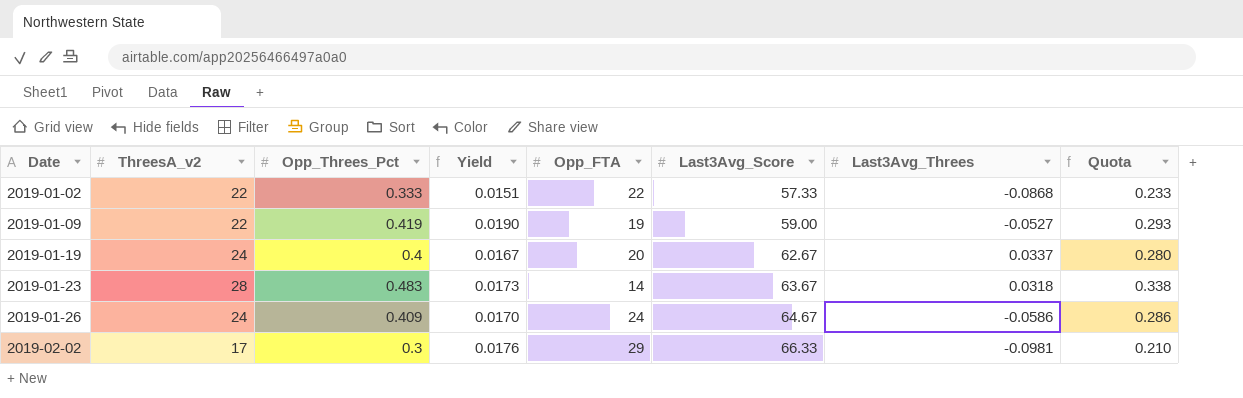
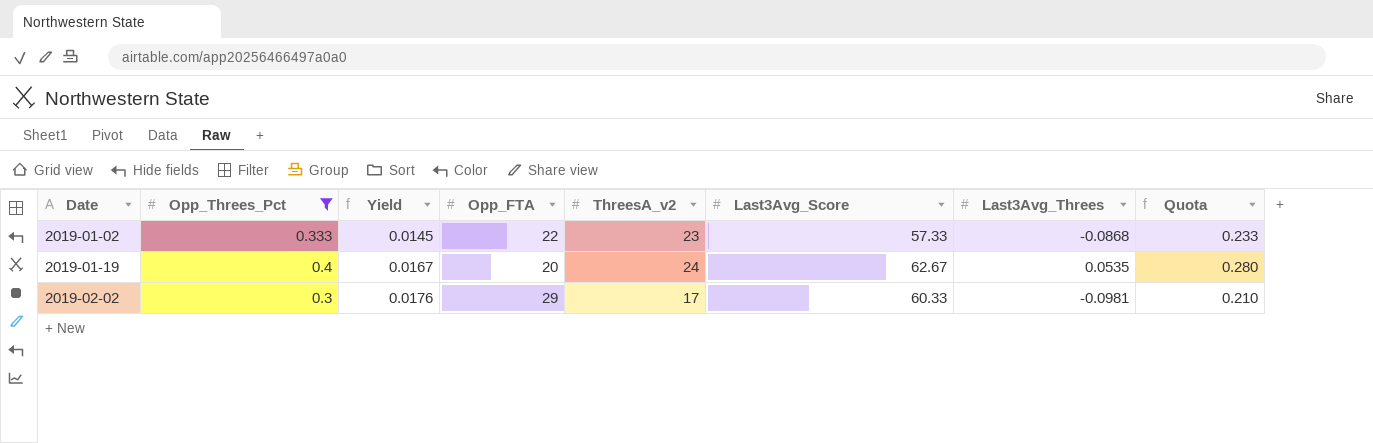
filter: none -> Opp_Threes_Pct <= 0.4
column ThreesA_v2 | position: 2 -> 5
2019-01-02 | Yield: 0.0151 -> 0.0145
2019-01-02 | ThreesA_v2: 22 -> 23
2019-01-19 | Last3Avg_Threes: 0.0337 -> 0.0535
2019-02-02 | Last3Avg_Score: 66.33 -> 60.33

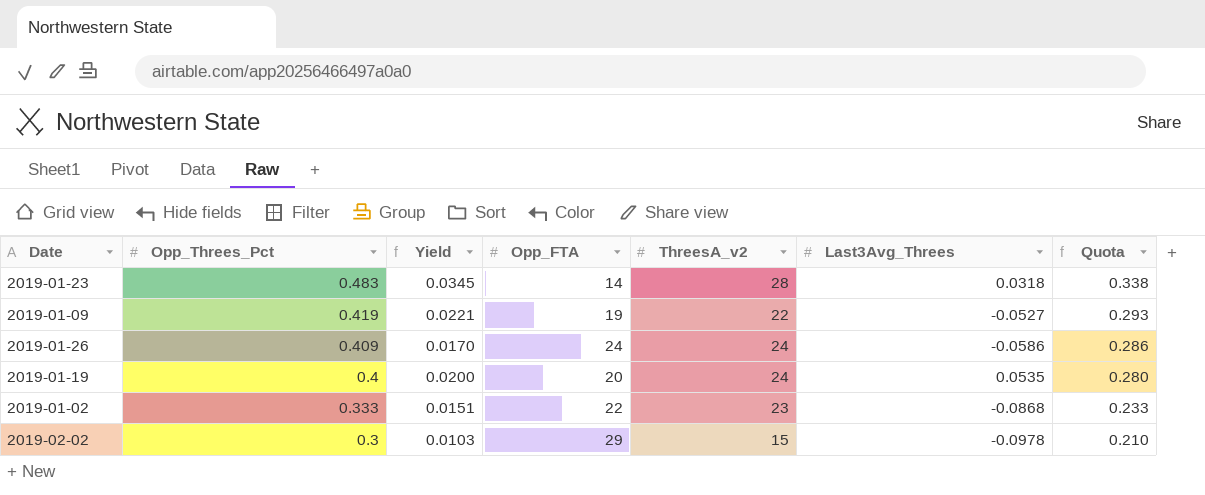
filter: Opp_Threes_Pct <= 0.4 -> none
row order: Date ascending -> Opp_Threes_Pct descending
column Last3Avg_Score | position: 6 -> none
column Yield | formula: [Opp_Threes_Pct] / [ThreesA_v2] -> [Opp_Threes_Pct] / [Opp_FTA]
2019-02-02 | ThreesA_v2: 17 -> 15
2019-02-02 | Last3Avg_Threes: -0.0981 -> -0.0978

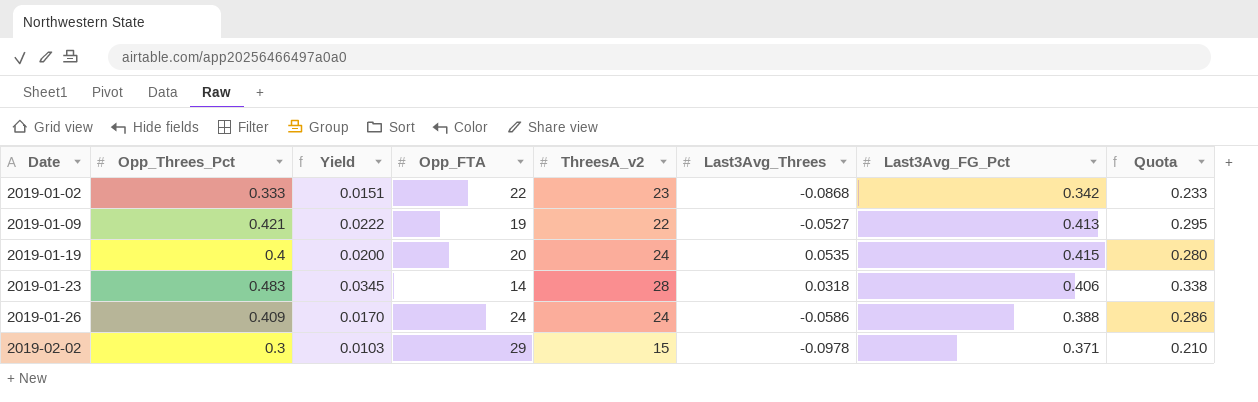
row order: Opp_Threes_Pct descending -> Date ascending
column Last3Avg_FG_Pct | position: none -> 7
2019-01-09 | Opp_Threes_Pct: 0.419 -> 0.421
2019-01-09 | Yield: 0.0221 -> 0.0222
2019-01-09 | Quota: 0.293 -> 0.295

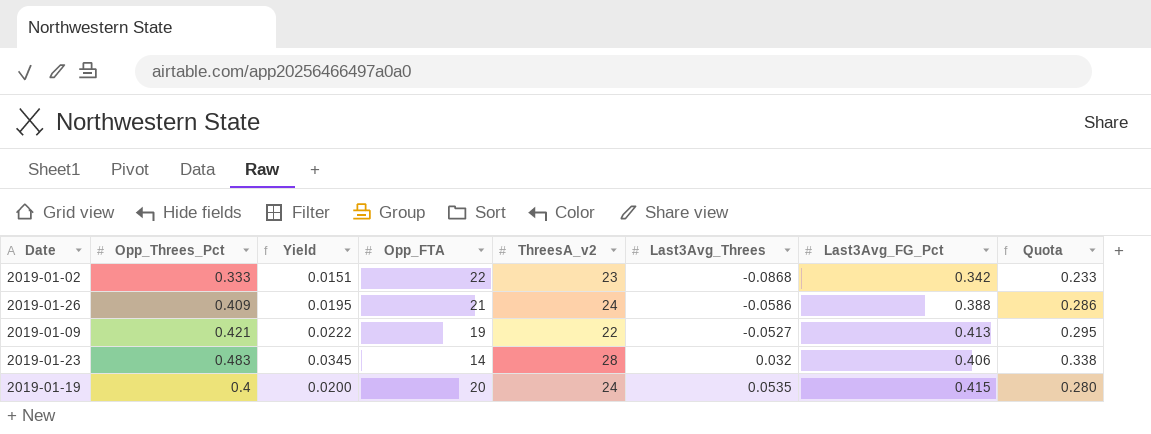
row order: Date ascending -> Last3Avg_Threes ascending
row 2019-02-02: 0.3 | 0.0103 | 29 | 15 | -0.0978 | 0.371 | 0.210 -> none
2019-01-26 | Yield: 0.0170 -> 0.0195
2019-01-26 | Opp_FTA: 24 -> 21
2019-01-23 | Last3Avg_Threes: 0.0318 -> 0.032

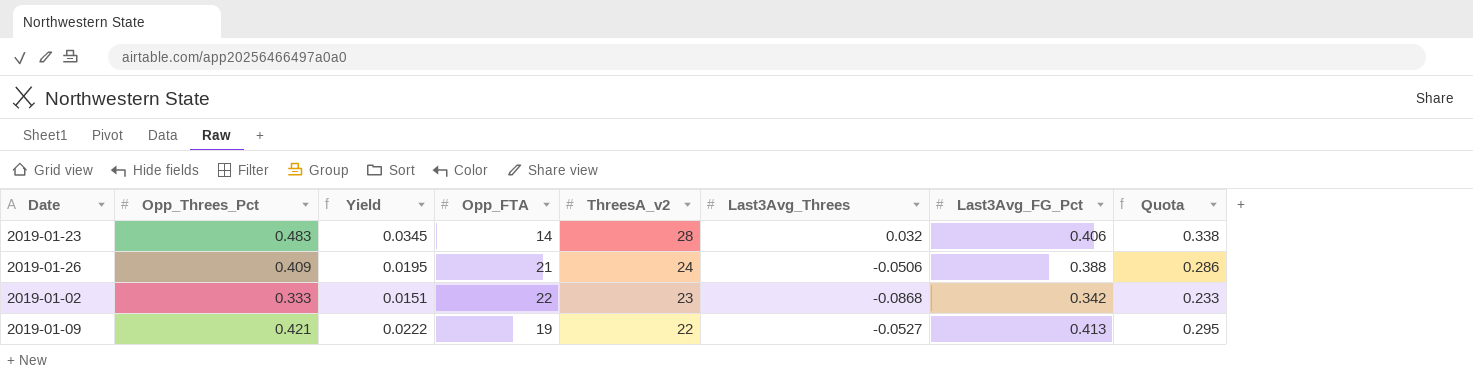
row order: Last3Avg_Threes ascending -> ThreesA_v2 descending
row 2019-01-19: 0.4 | 0.0200 | 20 | 24 | 0.0535 | 0.415 | 0.280 -> none
2019-01-26 | Last3Avg_Threes: -0.0586 -> -0.0506

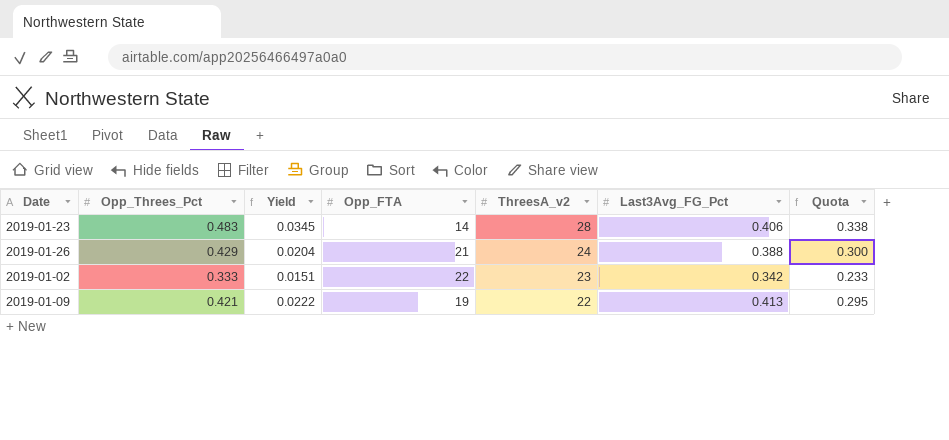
column Last3Avg_Threes | position: 6 -> none
2019-01-26 | Opp_Threes_Pct: 0.409 -> 0.429
2019-01-26 | Yield: 0.0195 -> 0.0204
2019-01-26 | Quota: 0.286 -> 0.300

